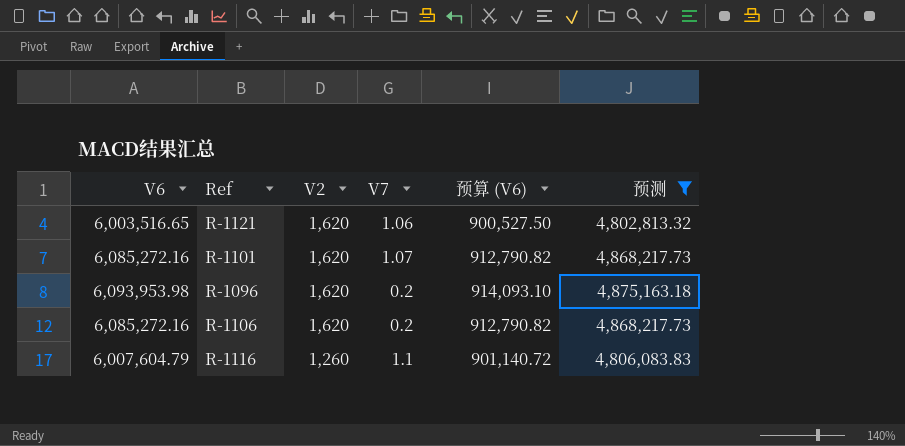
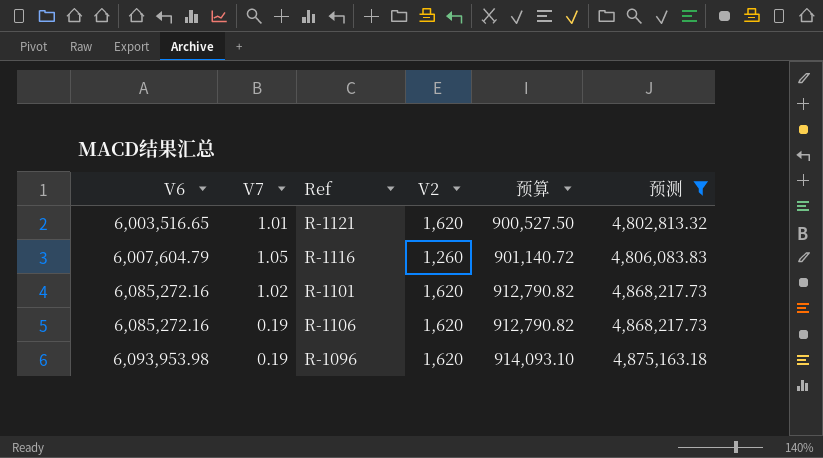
row order: V2 descending -> V6 ascending
column V7 | position: 4 -> 2
column name: 预算 (V6) -> 预算
R-1121 | V7: 1.06 -> 1.01
R-1116 | V7: 1.1 -> 1.05
R-1101 | V7: 1.07 -> 1.02
R-1106 | V7: 0.2 -> 0.19
R-1096 | V7: 0.2 -> 0.19

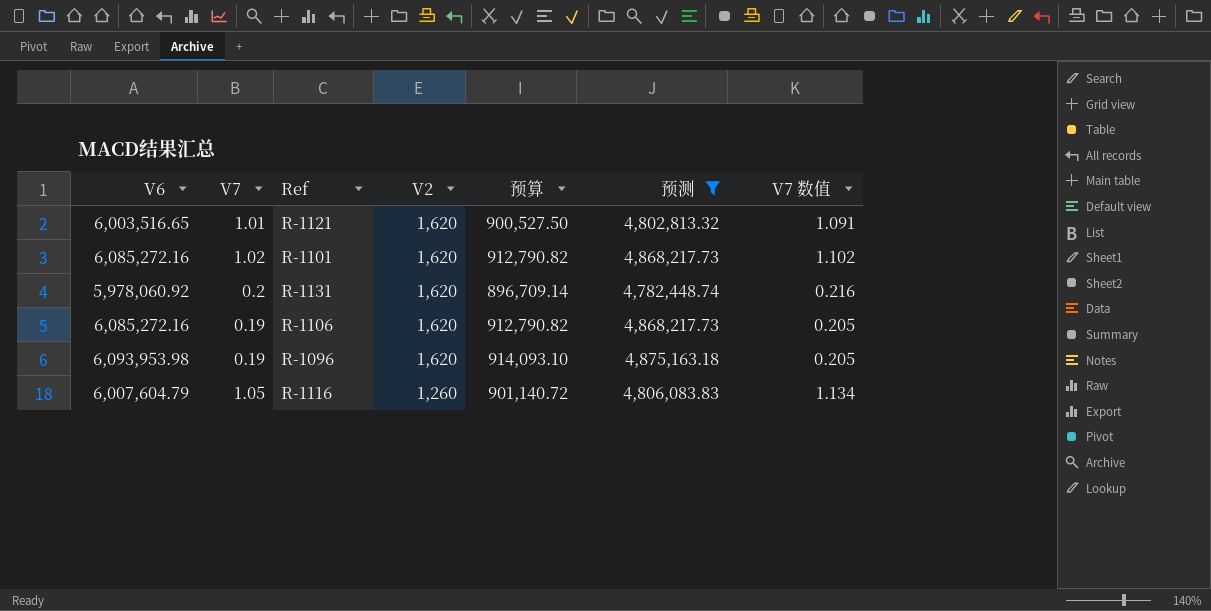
row order: V6 ascending -> V2 descending
column V7 数值 | formula: none -> [V7] * 1.08
row R-1131: none -> 5,978,060.92 | 0.2 | 1,620 | 896,709.14 | 4,782,448.74 | 0.216

